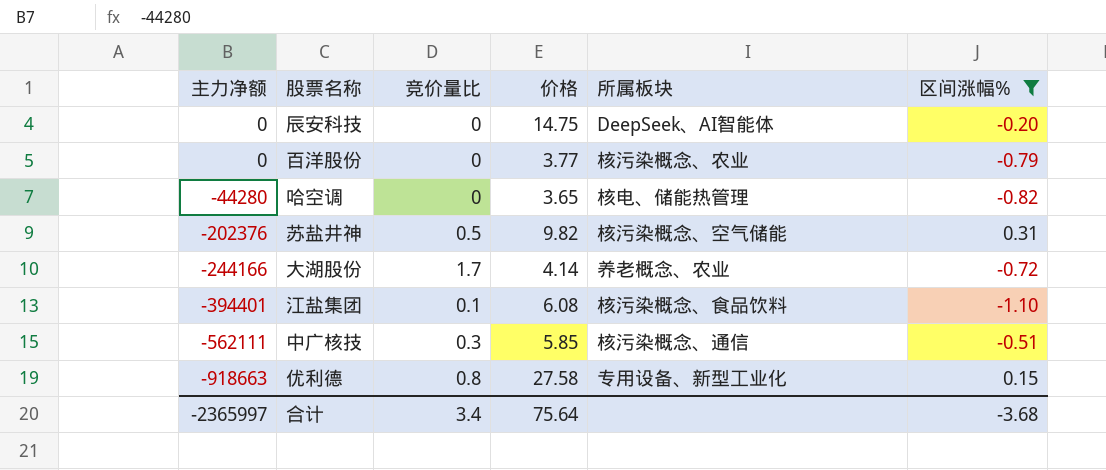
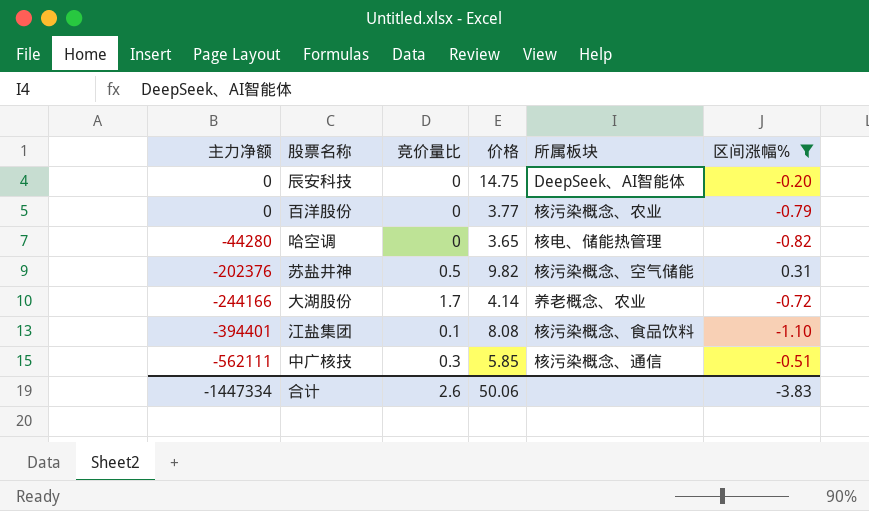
row 优利德: -918663 | 0.8 | 27.58 | 专用设备、新型工业化 | 0.15 -> none
江盐集团 | 价格: 6.08 -> 8.08
合计 | 主力净额: -2365997 -> -1447334
合计 | 竞价量比: 3.4 -> 2.6
合计 | 价格: 75.64 -> 50.06
合计 | 区间涨幅%: -3.68 -> -3.83

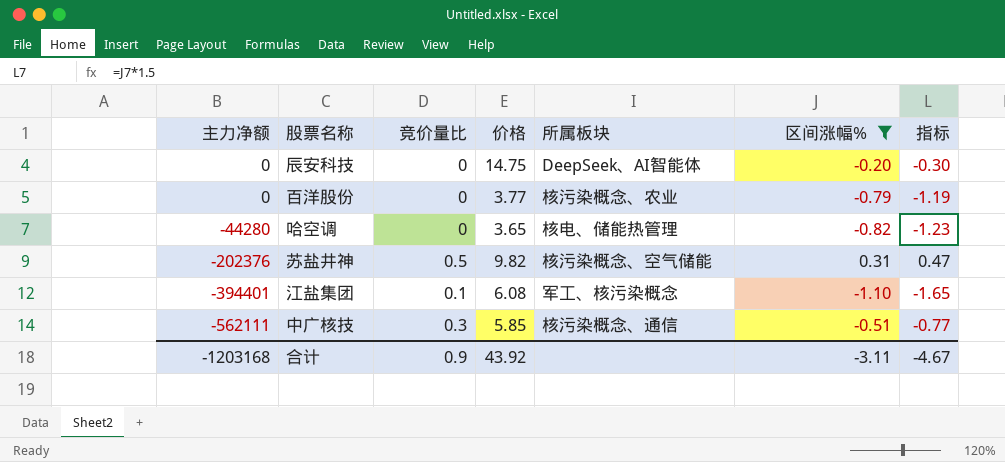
column 指标 | formula: none -> [区间涨幅%] * 1.5
row 大湖股份: -244166 | 1.7 | 4.14 | 养老概念、农业 | -0.72 -> none
江盐集团 | 价格: 8.08 -> 6.08
江盐集团 | 所属板块: 核污染概念、食品饮料 -> 军工、核污染概念
合计 | 主力净额: -1447334 -> -1203168
合计 | 竞价量比: 2.6 -> 0.9
合计 | 价格: 50.06 -> 43.92
合计 | 区间涨幅%: -3.83 -> -3.11

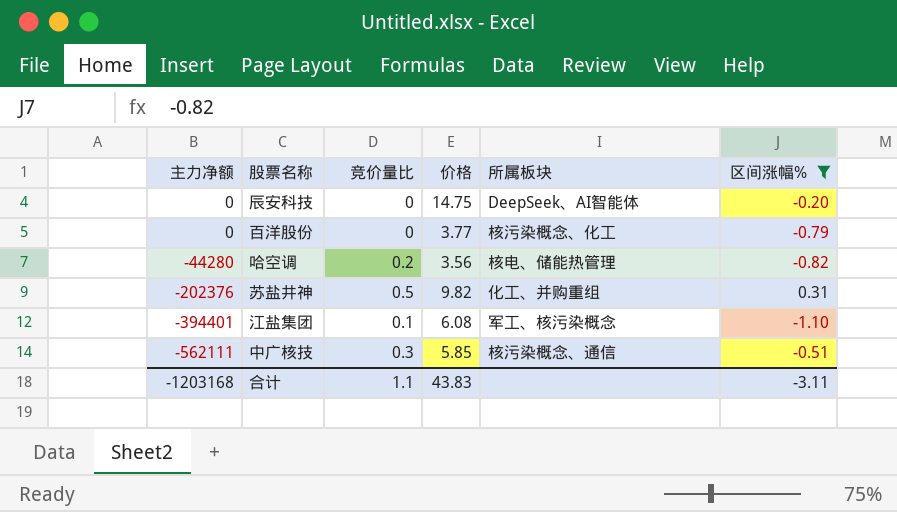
column 指标 | formula: [区间涨幅%] * 1.5 -> none
百洋股份 | 所属板块: 核污染概念、农业 -> 核污染概念、化工
哈空调 | 竞价量比: 0 -> 0.2
哈空调 | 价格: 3.65 -> 3.56
苏盐井神 | 所属板块: 核污染概念、空气储能 -> 化工、并购重组
合计 | 竞价量比: 0.9 -> 1.1
合计 | 价格: 43.92 -> 43.83

